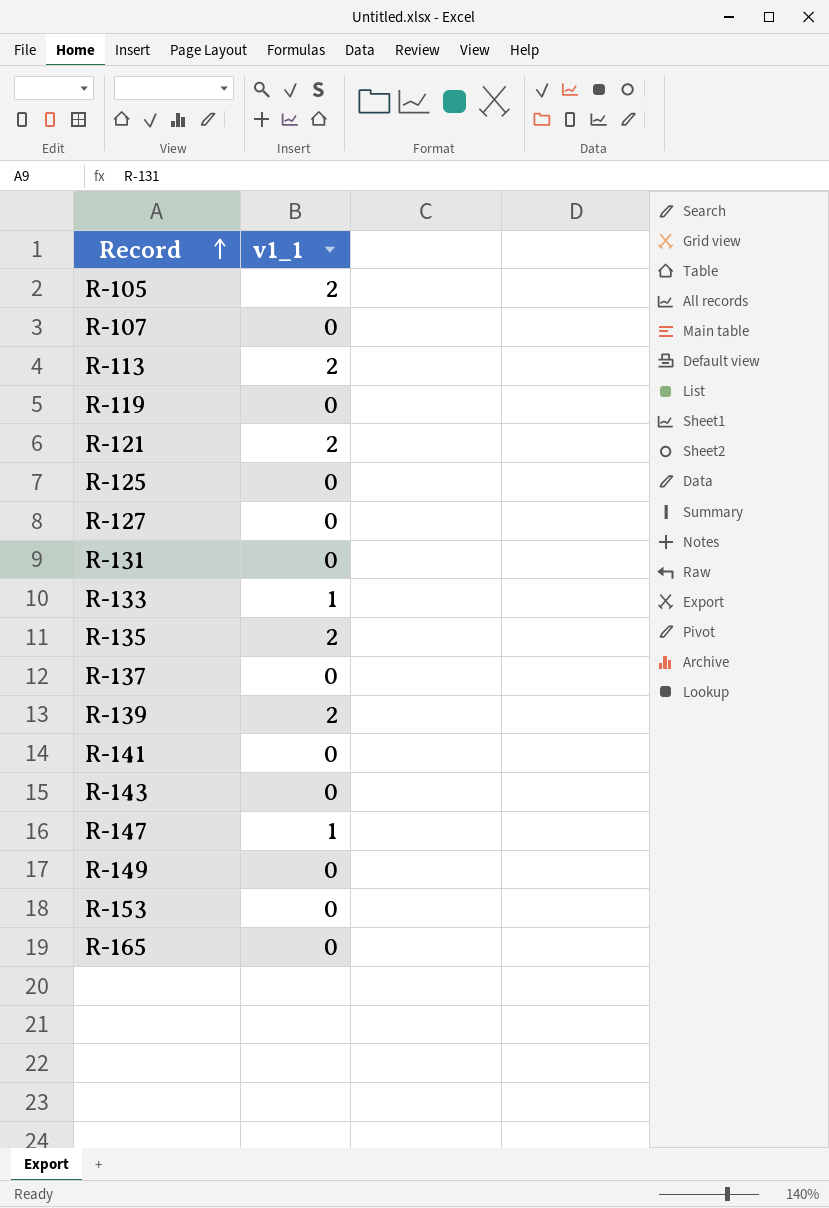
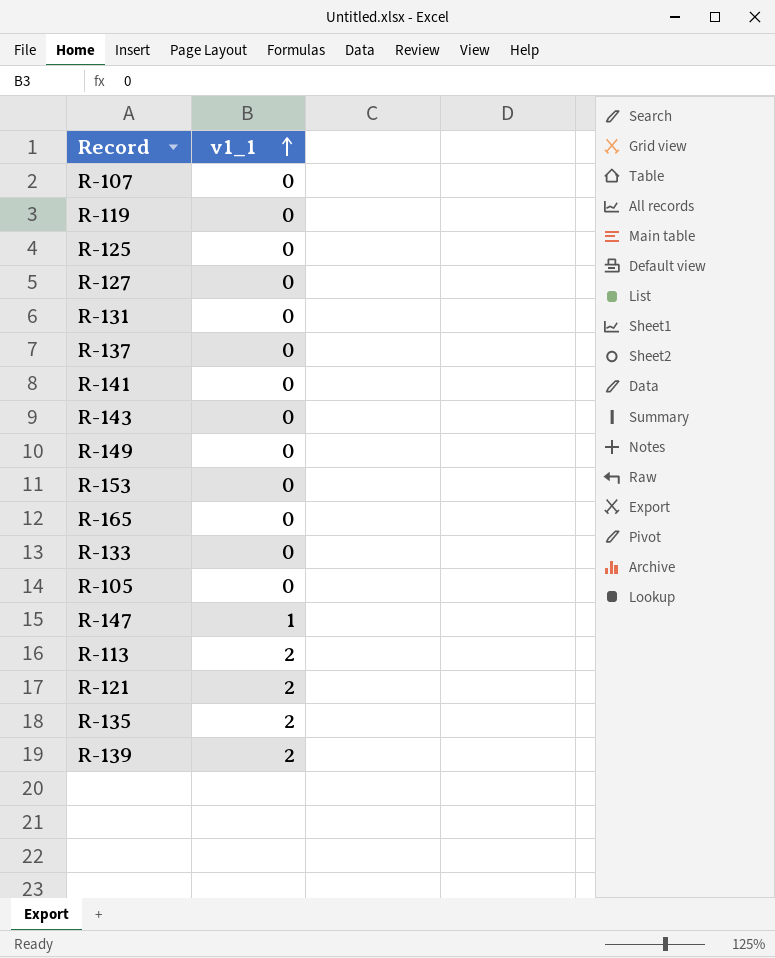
row order: Record ascending -> v1_1 ascending
R-133 | v1_1: 1 -> 0
R-105 | v1_1: 2 -> 0

